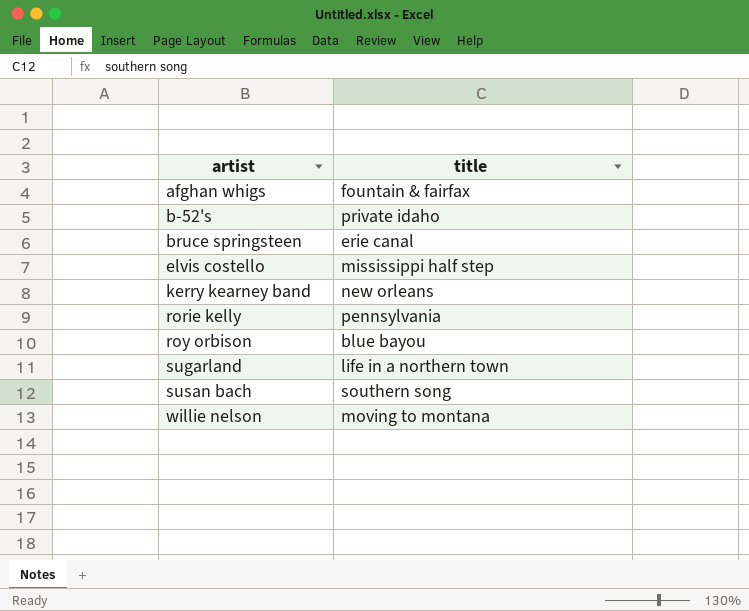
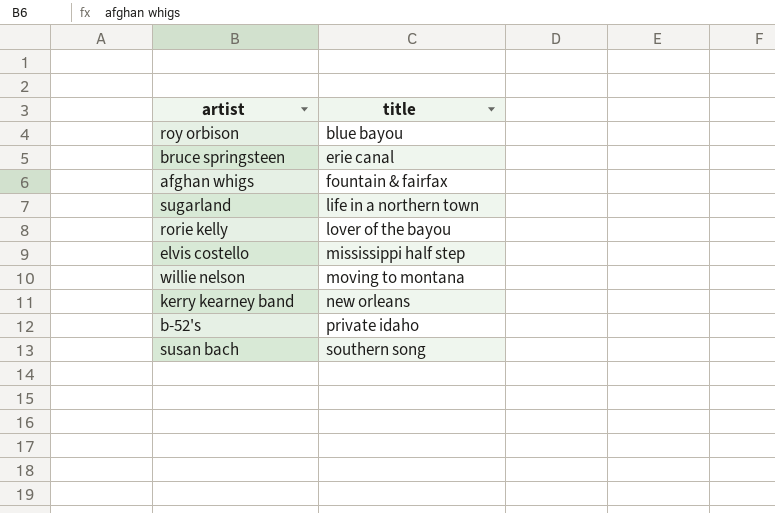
row order: artist ascending -> title ascending
rorie kelly | title: pennsylvania -> lover of the bayou

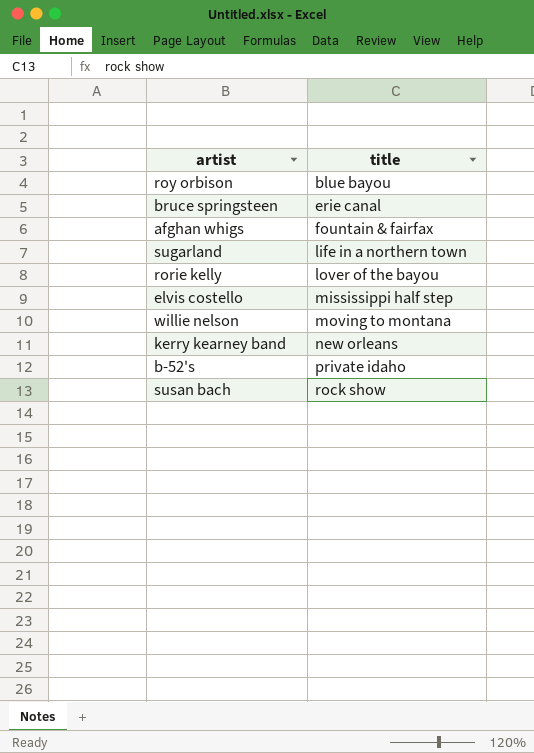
susan bach | title: southern song -> rock show

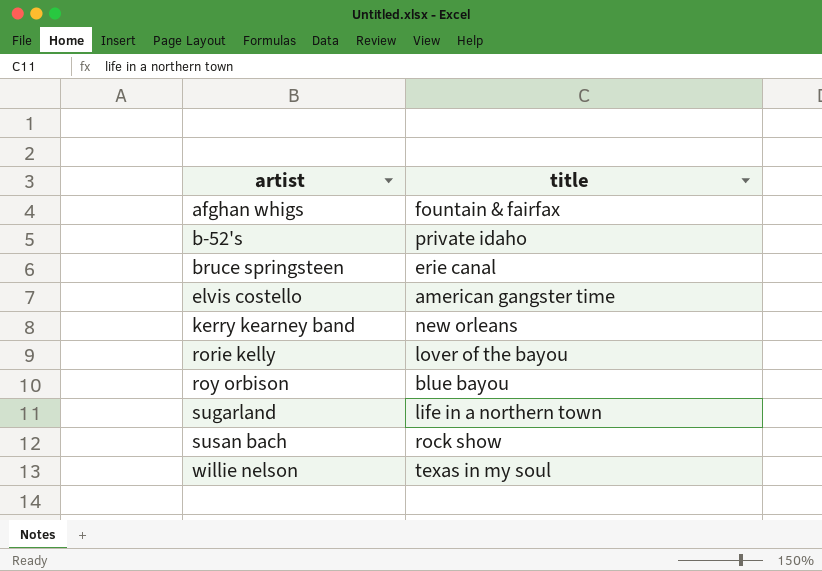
row order: title ascending -> artist ascending
elvis costello | title: mississippi half step -> american gangster time
willie nelson | title: moving to montana -> texas in my soul

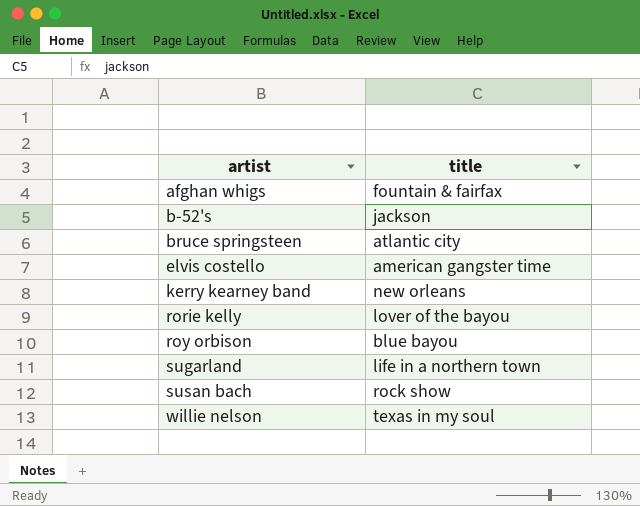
b-52's | title: private idaho -> jackson
bruce springsteen | title: erie canal -> atlantic city

